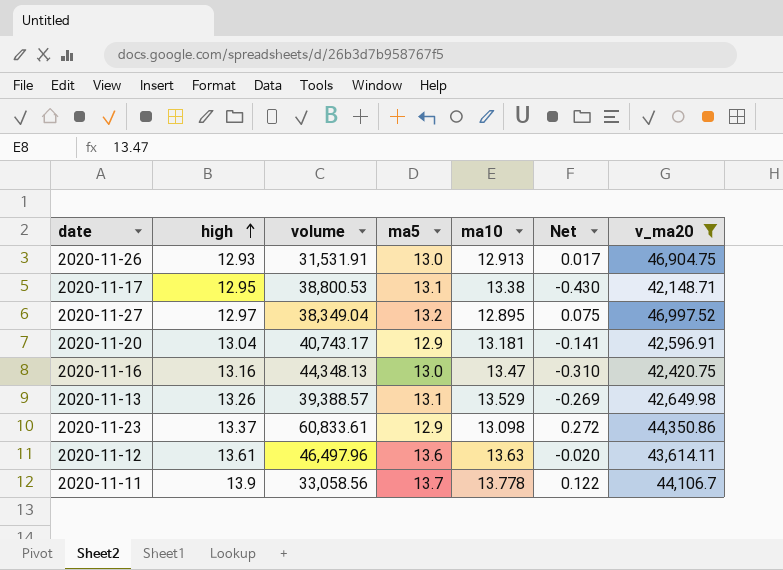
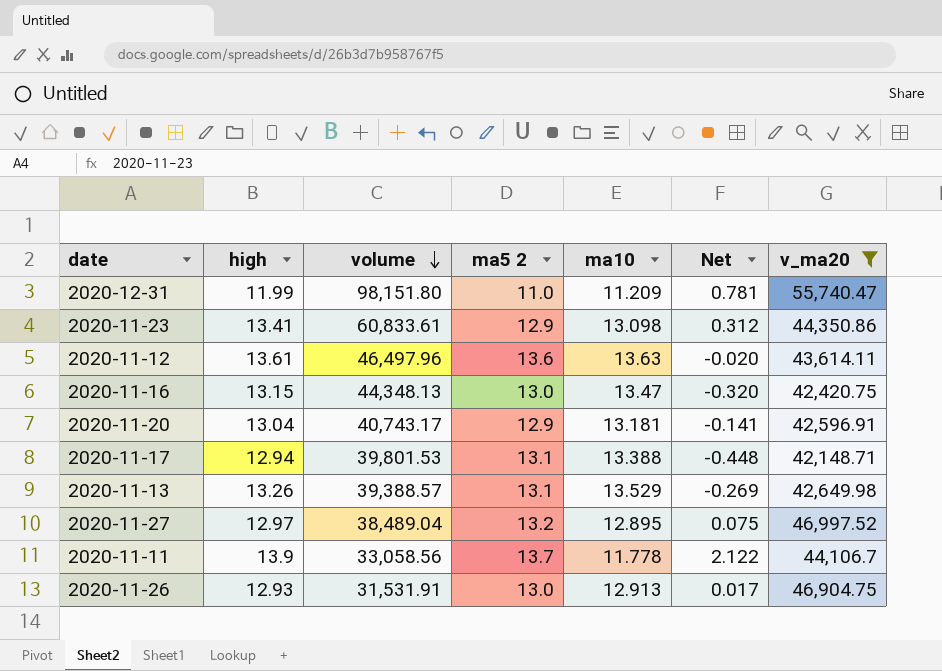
row order: high ascending -> volume descending
column name: ma5 -> ma5 2
row 2020-12-31: none -> 11.99 | 98,151.80 | 11.0 | 11.209 | 0.781 | 55,740.47
2020-11-23 | high: 13.37 -> 13.41
2020-11-23 | Net: 0.272 -> 0.312
2020-11-16 | high: 13.16 -> 13.15
2020-11-16 | Net: -0.310 -> -0.320
2020-11-17 | high: 12.95 -> 12.94
2020-11-17 | volume: 38,800.53 -> 39,801.53
2020-11-17 | ma10: 13.38 -> 13.388
2020-11-17 | Net: -0.430 -> -0.448
2020-11-27 | volume: 38,349.04 -> 38,489.04
2020-11-11 | ma10: 13.778 -> 11.778
2020-11-11 | Net: 0.122 -> 2.122

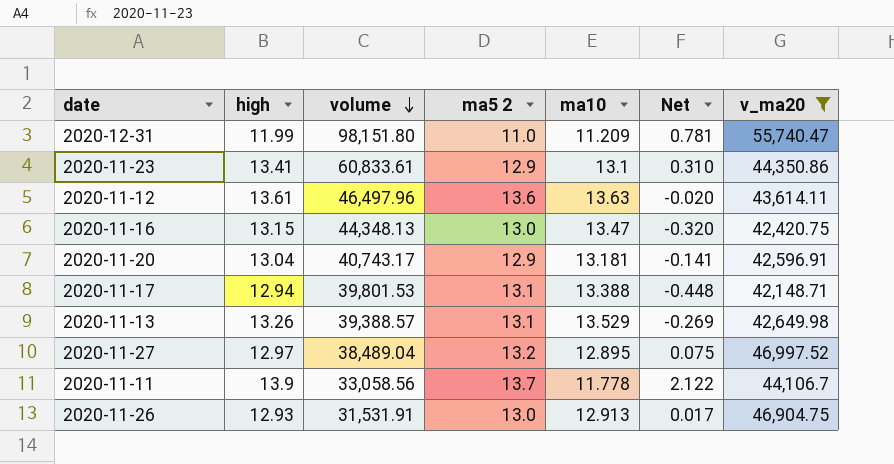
2020-11-23 | ma10: 13.098 -> 13.1
2020-11-23 | Net: 0.312 -> 0.310

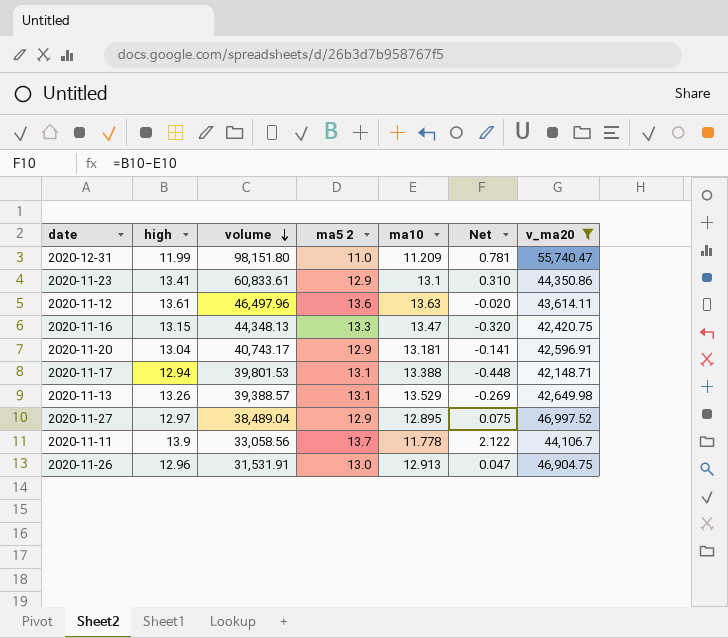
2020-11-16 | ma5 2: 13.0 -> 13.3
2020-11-27 | ma5 2: 13.2 -> 12.9
2020-11-26 | high: 12.93 -> 12.96
2020-11-26 | Net: 0.017 -> 0.047

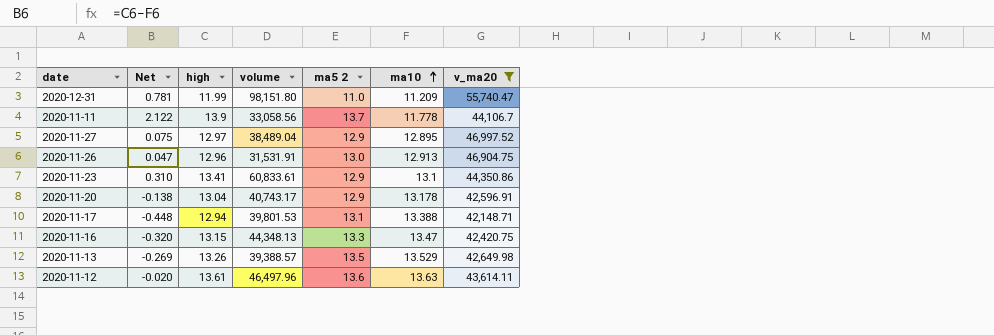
row order: volume descending -> ma10 ascending
column Net | position: 6 -> 2
2020-11-20 | Net: -0.141 -> -0.138
2020-11-20 | ma10: 13.181 -> 13.178
2020-11-13 | ma5 2: 13.1 -> 13.5

